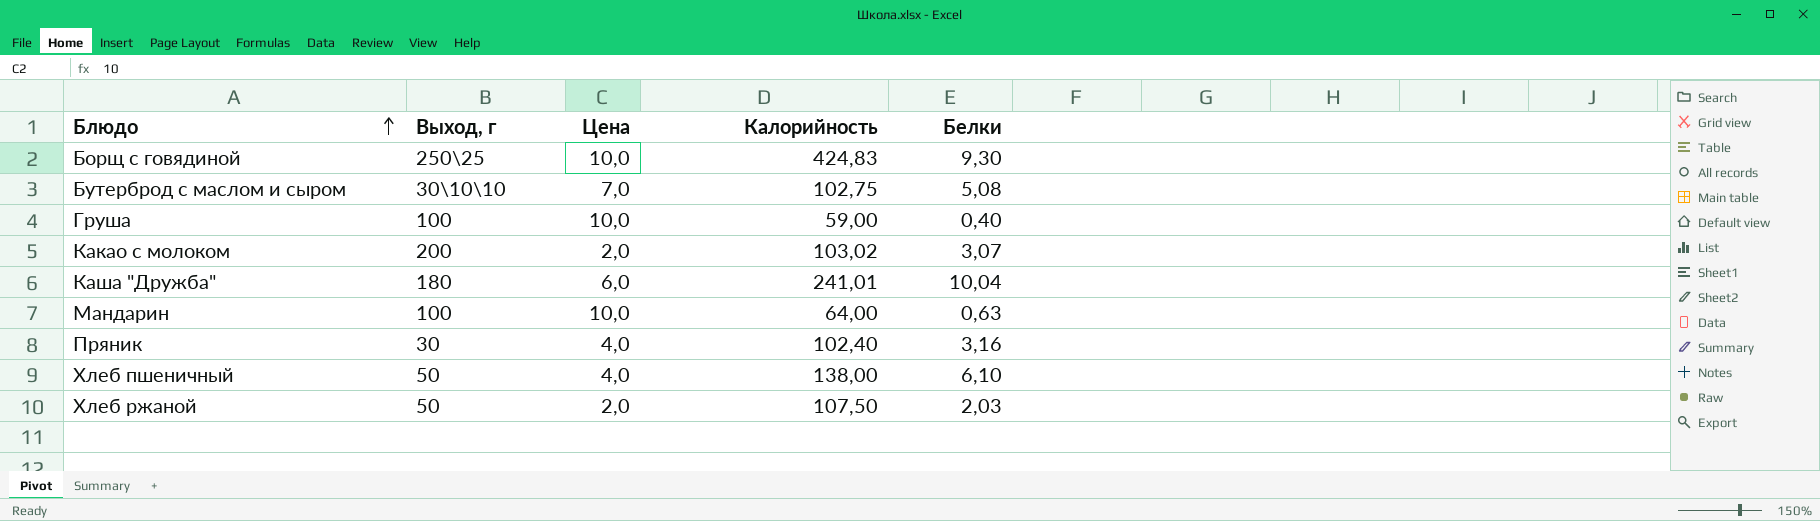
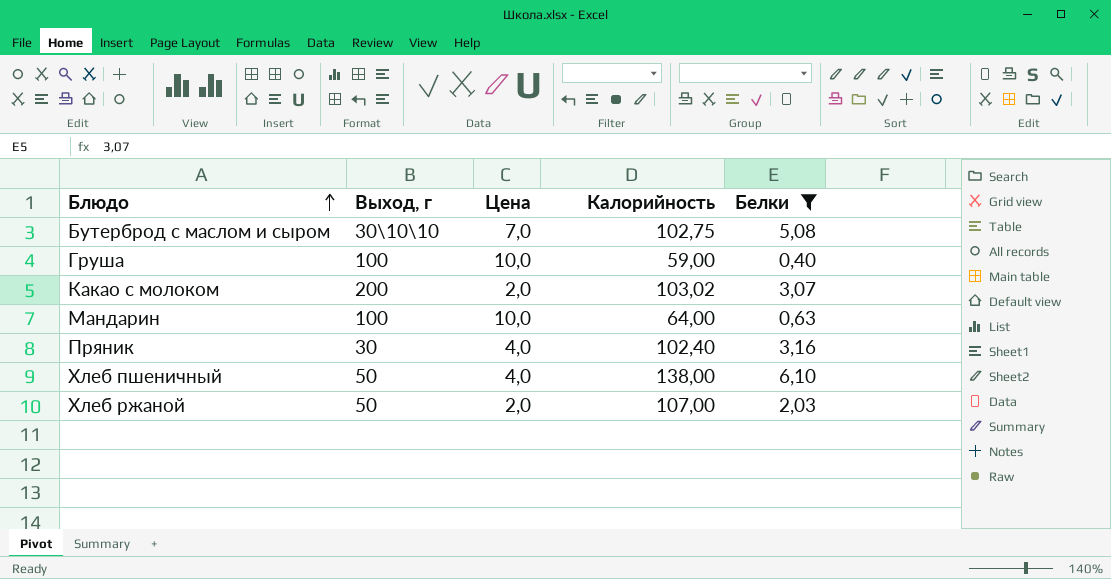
filter: none -> Белки <= 6,10
Хлеб ржаной | Калорийность: 107,50 -> 107,00

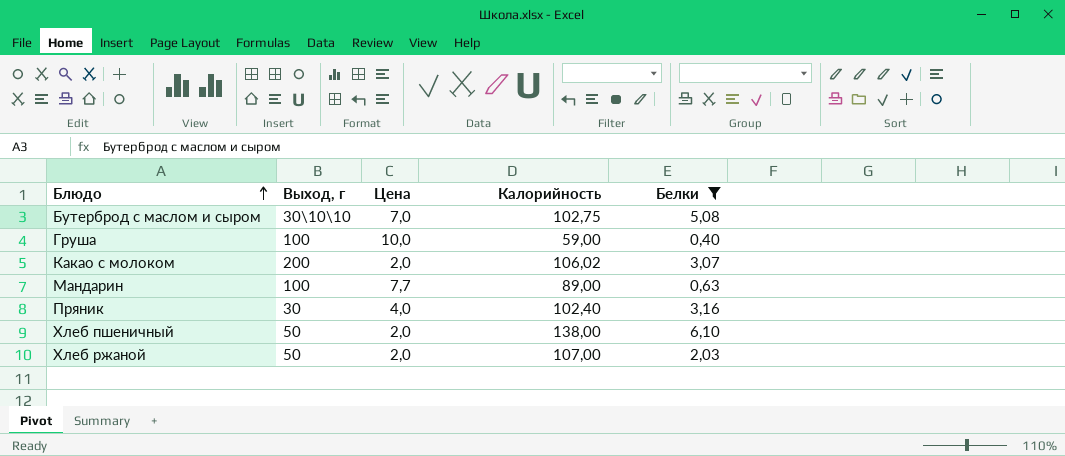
Какао с молоком | Калорийность: 103,02 -> 106,02
Мандарин | Цена: 10,0 -> 7,7
Мандарин | Калорийность: 64,00 -> 89,00
Хлеб пшеничный | Цена: 4,0 -> 2,0

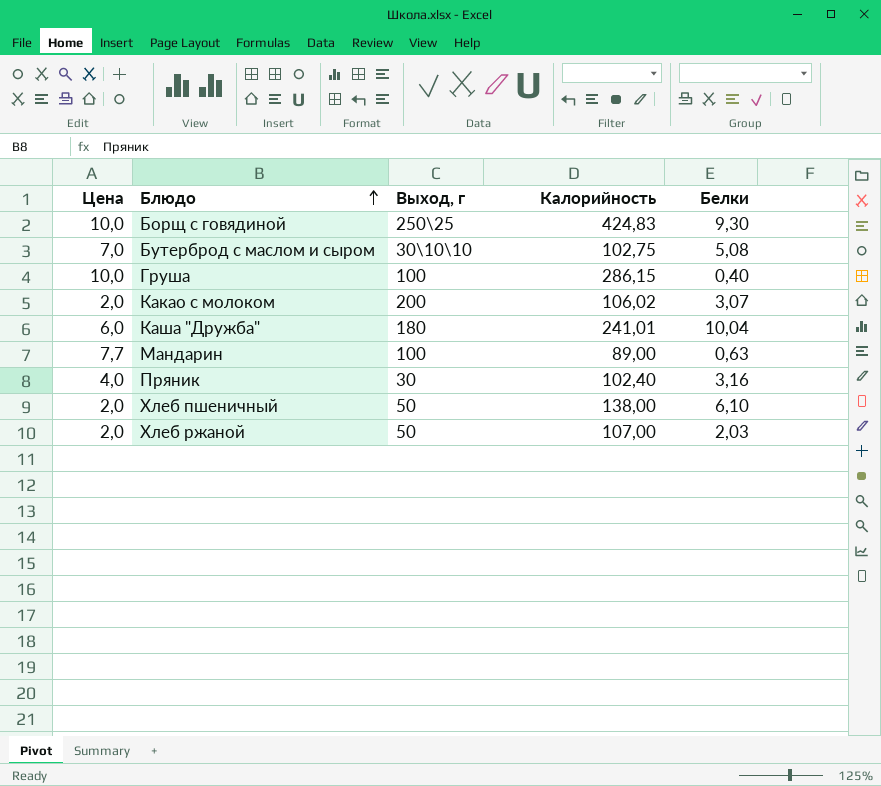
filter: Белки <= 6,10 -> none
column Цена | position: 3 -> 1
Груша | Калорийность: 59,00 -> 286,15

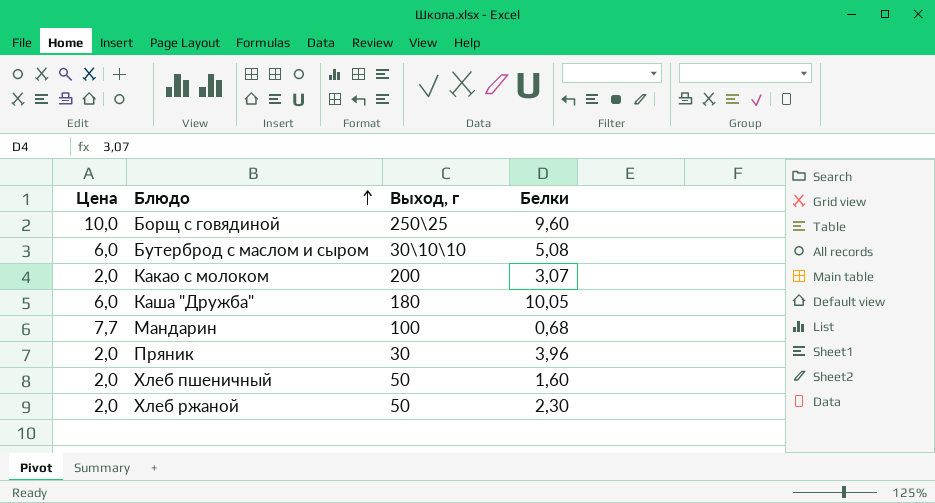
column Калорийность | position: 4 -> none
row Груша: 10,0 | 100 | 286,15 | 0,40 -> none
Борщ с говядиной | Белки: 9,30 -> 9,60
Бутерброд с маслом и сыром | Цена: 7,0 -> 6,0
Каша "Дружба" | Белки: 10,04 -> 10,05
Мандарин | Белки: 0,63 -> 0,68
Пряник | Цена: 4,0 -> 2,0
Пряник | Белки: 3,16 -> 3,96
Хлеб пшеничный | Белки: 6,10 -> 1,60
Хлеб ржаной | Белки: 2,03 -> 2,30

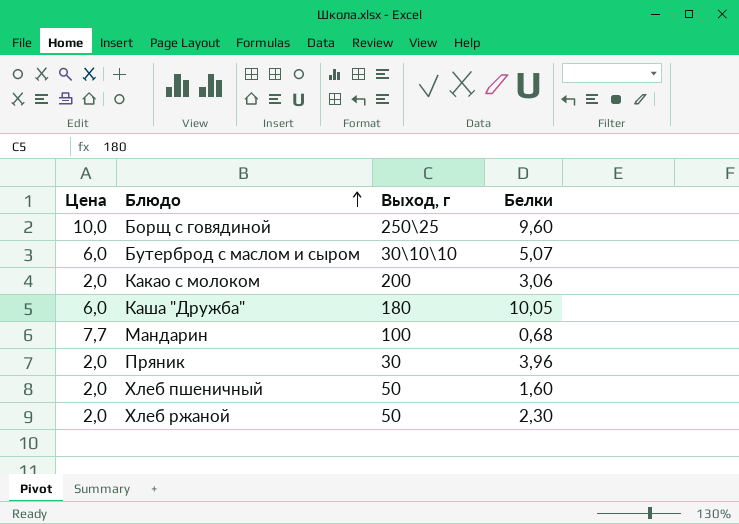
Бутерброд с маслом и сыром | Белки: 5,08 -> 5,07
Какао с молоком | Белки: 3,07 -> 3,06

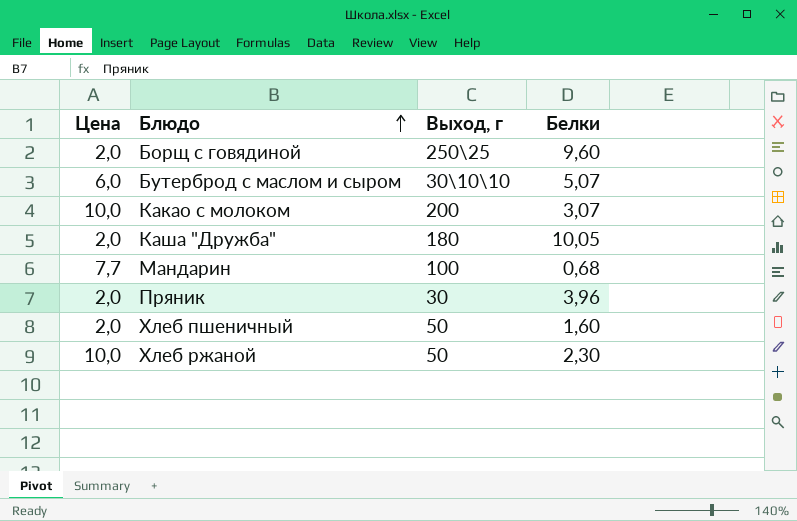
Борщ с говядиной | Цена: 10,0 -> 2,0
Какао с молоком | Цена: 2,0 -> 10,0
Какао с молоком | Белки: 3,06 -> 3,07
Каша "Дружба" | Цена: 6,0 -> 2,0
Хлеб ржаной | Цена: 2,0 -> 10,0

